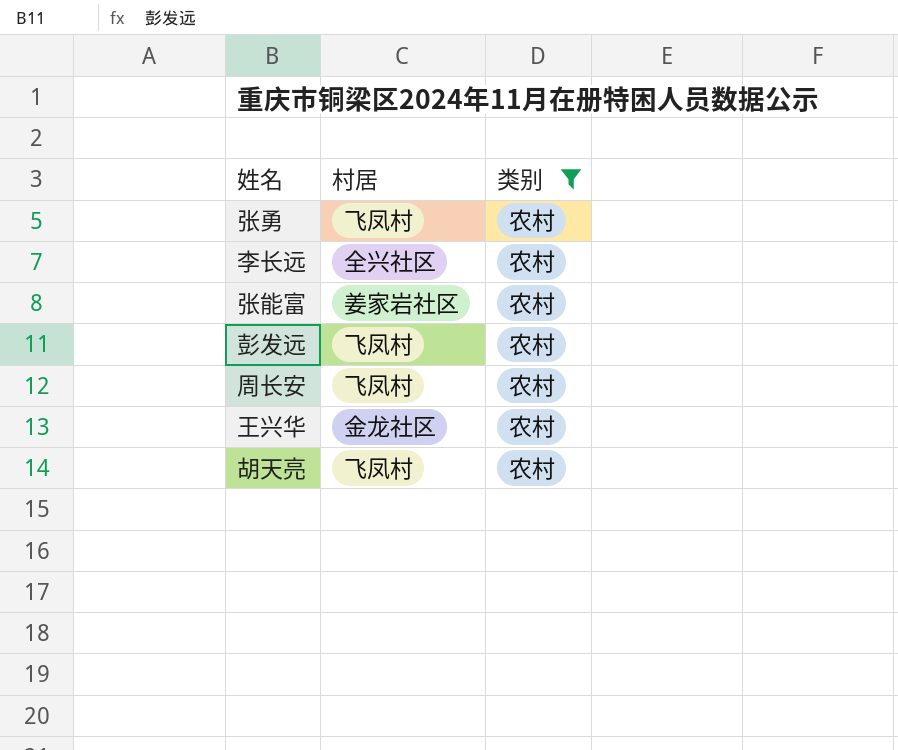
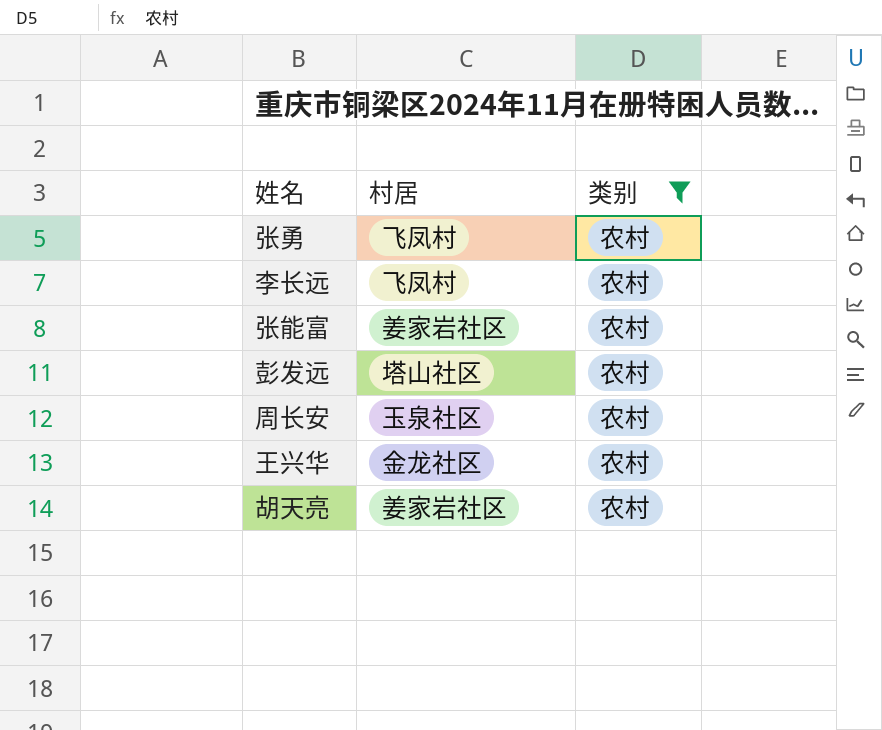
李长远 | 村居: 全兴社区 -> 飞凤村
彭发远 | 村居: 飞凤村 -> 塔山社区
周长安 | 村居: 飞凤村 -> 玉泉社区
胡天亮 | 村居: 飞凤村 -> 姜家岩社区

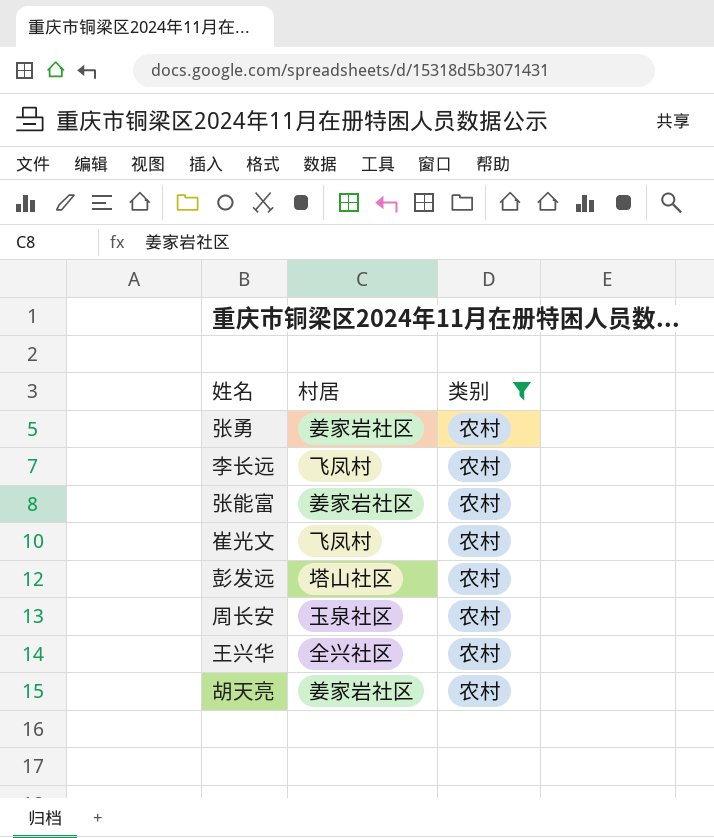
张勇 | 村居: 飞凤村 -> 姜家岩社区
row 崔光文: none -> 飞凤村 | 农村
王兴华 | 村居: 金龙社区 -> 全兴社区

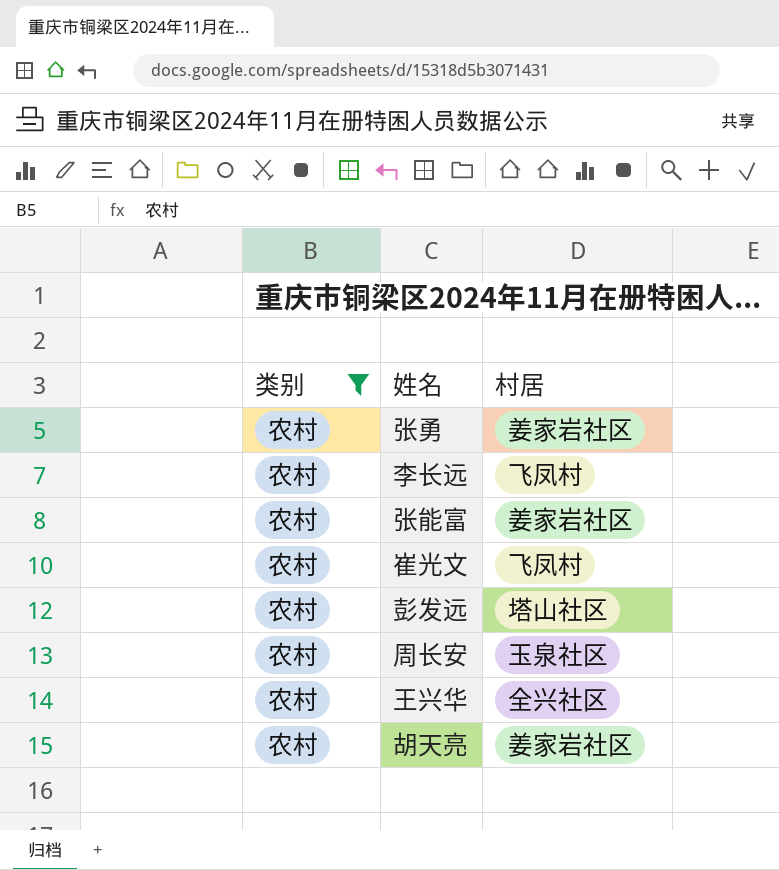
column 类别 | position: 3 -> 1

